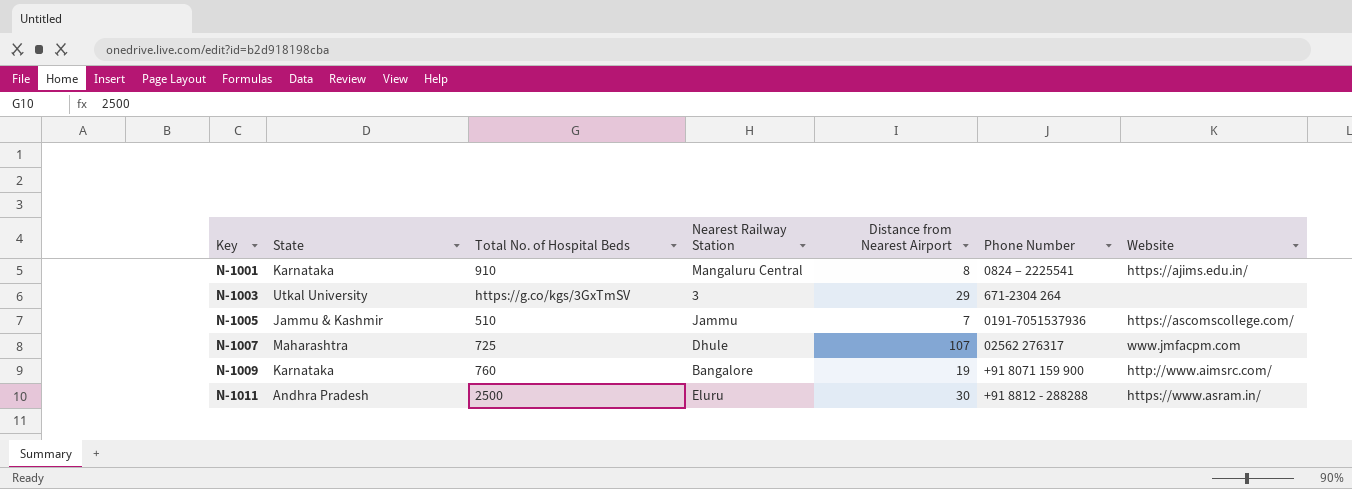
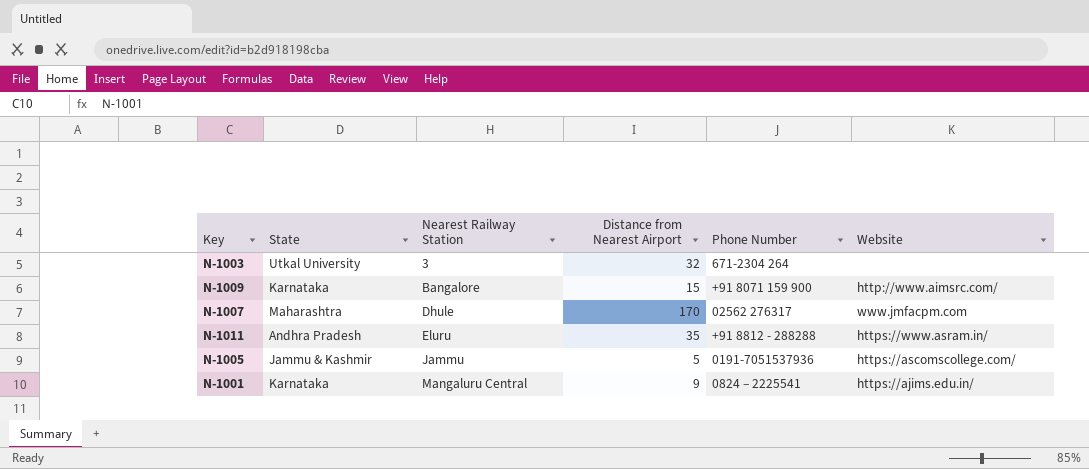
row order: Key ascending -> Nearest Railway Station ascending
column Total No. of Hospital Beds | position: 3 -> none
N-1003 | Distance from Nearest Airport: 29 -> 32
N-1009 | Distance from Nearest Airport: 19 -> 15
N-1007 | Distance from Nearest Airport: 107 -> 170
N-1011 | Distance from Nearest Airport: 30 -> 35
N-1005 | Distance from Nearest Airport: 7 -> 5
N-1001 | Distance from Nearest Airport: 8 -> 9

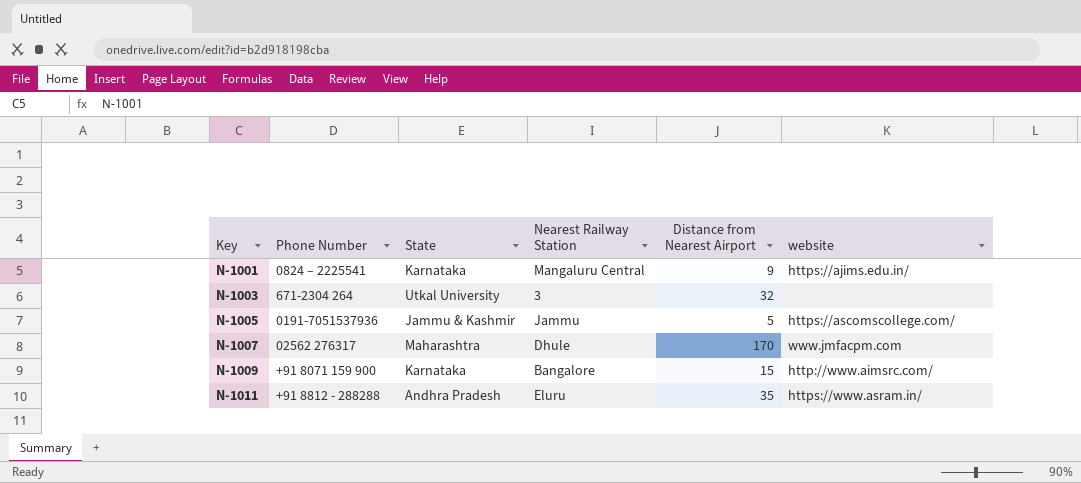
row order: Nearest Railway Station ascending -> Key ascending
column Phone Number | position: 5 -> 2
column name: Website -> website

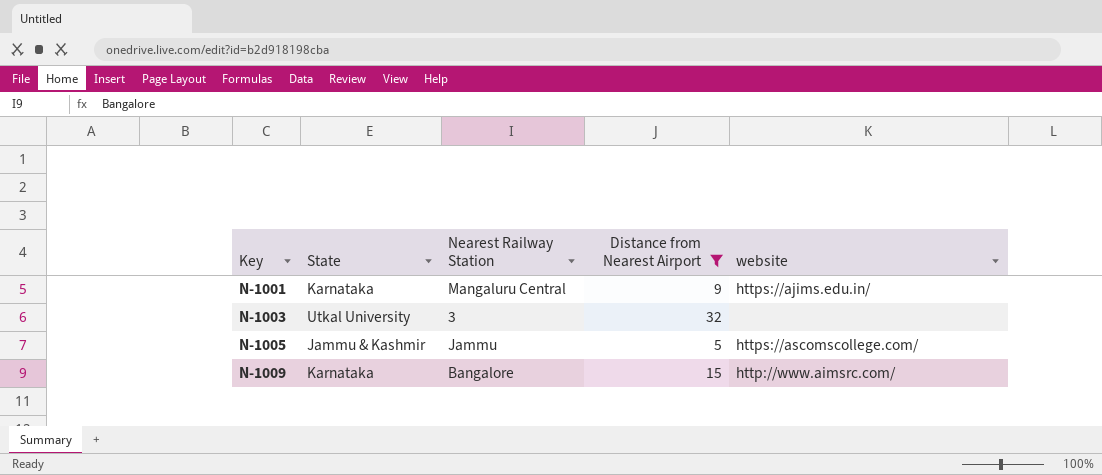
filter: none -> Distance from Nearest Airport <= 32
column Phone Number | position: 2 -> none

